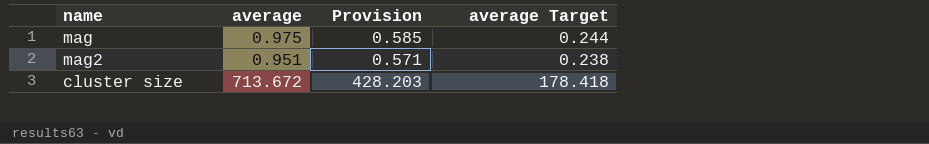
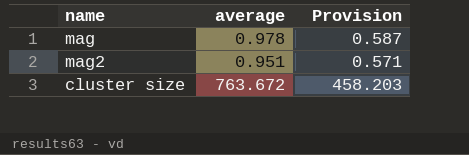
column average Target | formula: [average] * 0.25 -> none
mag | average: 0.975 -> 0.978
mag | Provision: 0.585 -> 0.587
cluster size | average: 713.672 -> 763.672
cluster size | Provision: 428.203 -> 458.203

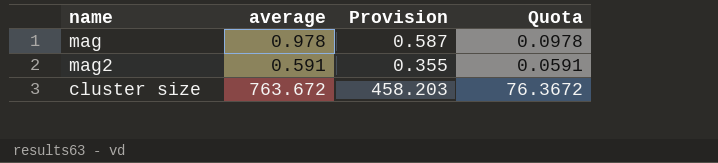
column Quota | formula: none -> [average] * 0.1
mag2 | average: 0.951 -> 0.591
mag2 | Provision: 0.571 -> 0.355

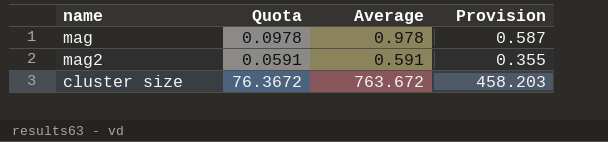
column Quota | position: 4 -> 2
column name: average -> Average

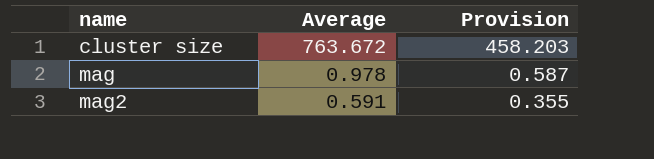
row order: none -> name ascending
column Quota | formula: [Average] * 0.1 -> none

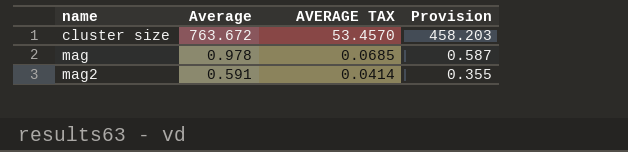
column AVERAGE TAX | formula: none -> [Average] * 0.07

